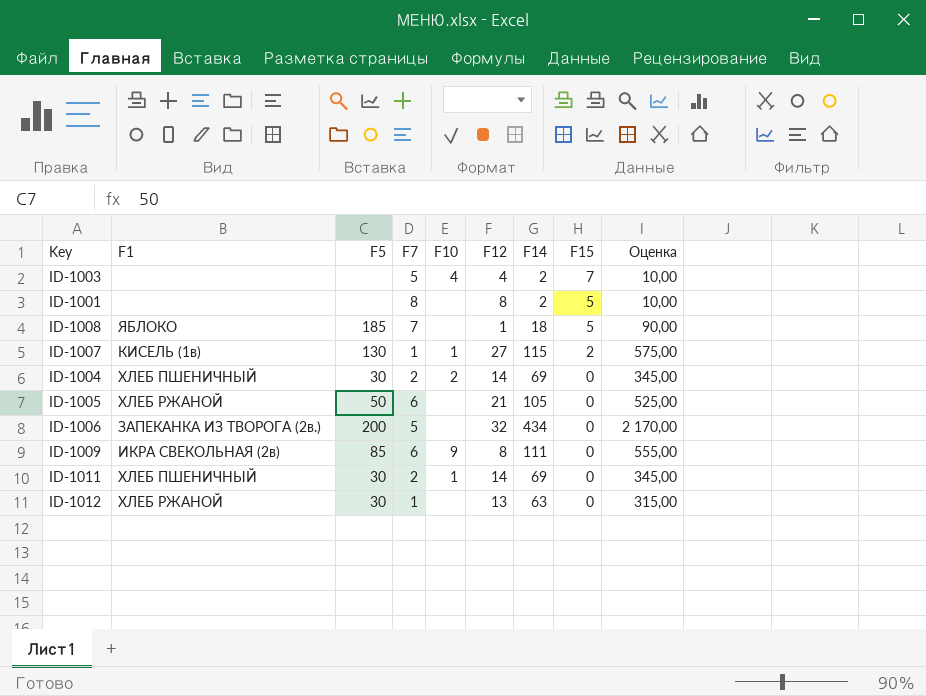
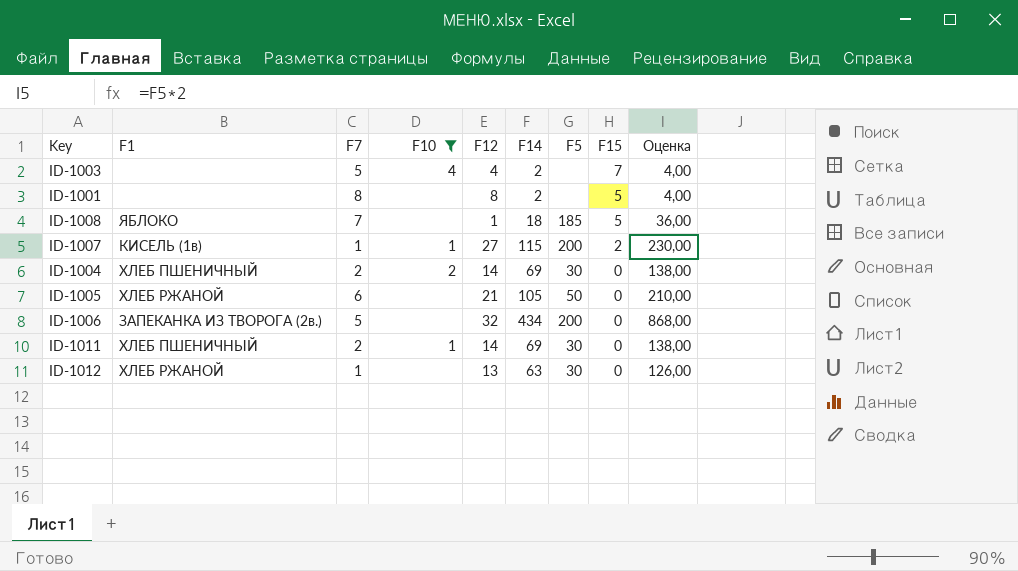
filter: none -> F10 != 9
column F5 | position: 3 -> 7
column Оценка | formula: [F14] * 5 -> [F14] * 2
ID-1007 | F5: 130 -> 200

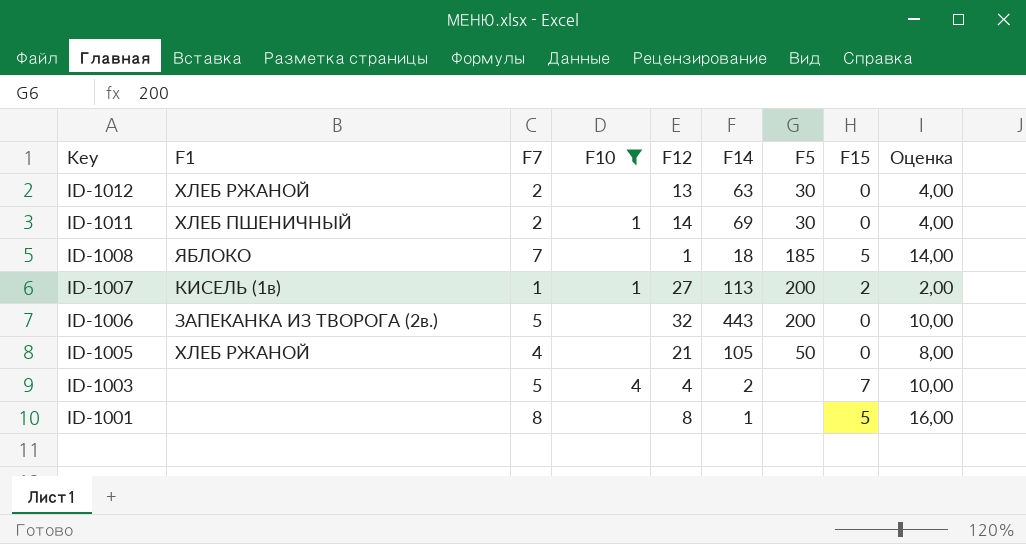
row order: F15 descending -> Key descending
column Оценка | formula: [F14] * 2 -> [F7] * 2
row ID-1004: ХЛЕБ ПШЕНИЧНЫЙ | 2 | 2 | 14 | 69 | 30 | 0 | 138,00 -> none
ID-1012 | F7: 1 -> 2
ID-1007 | F14: 115 -> 113
ID-1006 | F14: 434 -> 443
ID-1005 | F7: 6 -> 4
ID-1001 | F14: 2 -> 1

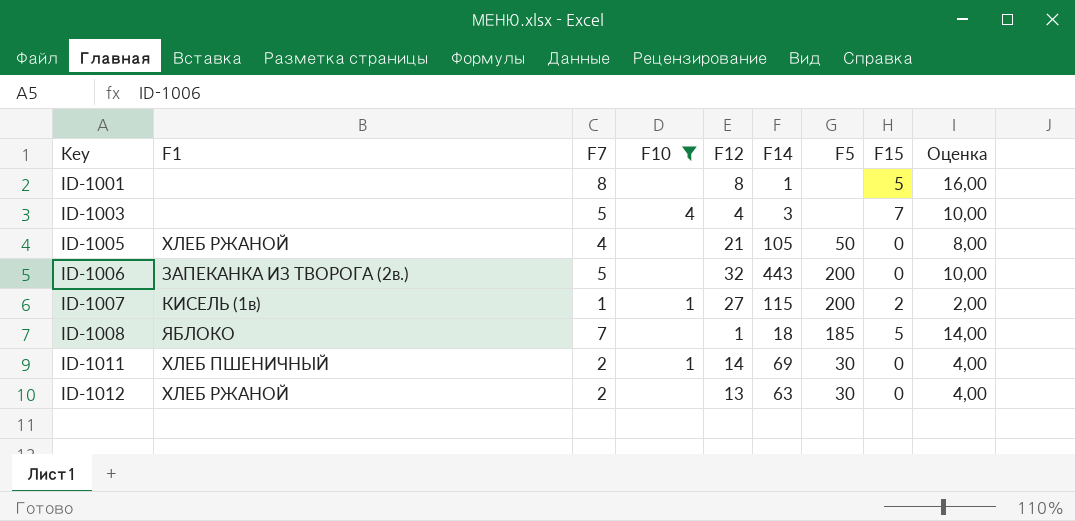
row order: Key descending -> Key ascending
ID-1003 | F14: 2 -> 3
ID-1007 | F14: 113 -> 115

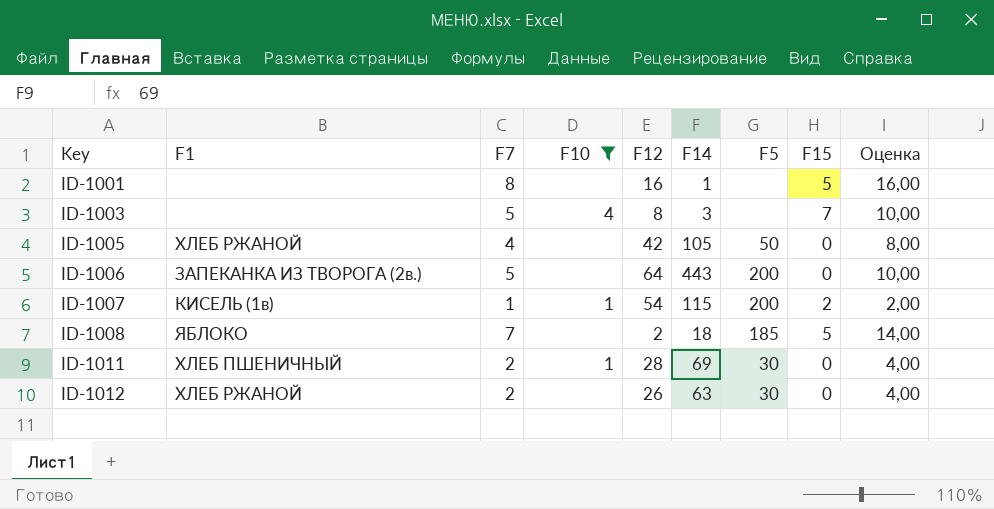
ID-1001 | F12: 8 -> 16
ID-1003 | F12: 4 -> 8
ID-1005 | F12: 21 -> 42
ID-1006 | F12: 32 -> 64
ID-1007 | F12: 27 -> 54
ID-1008 | F12: 1 -> 2
ID-1011 | F12: 14 -> 28
ID-1012 | F12: 13 -> 26

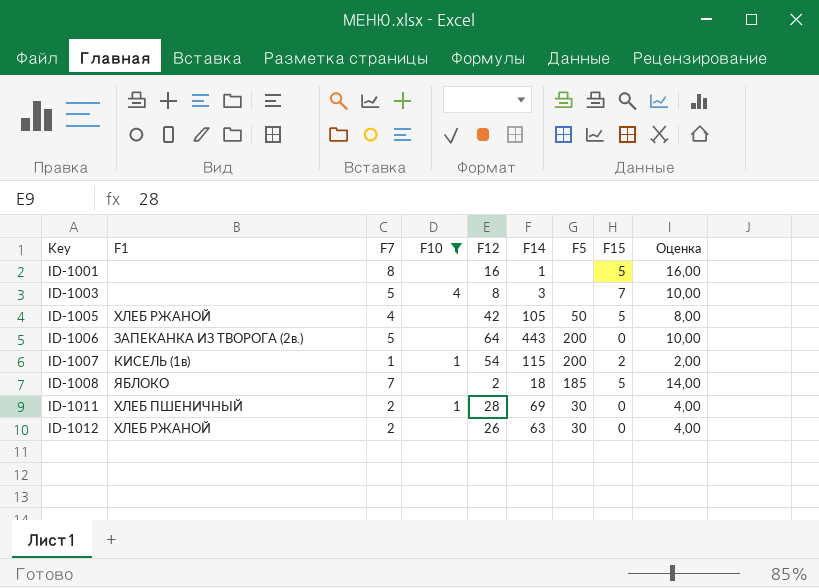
ID-1005 | F15: 0 -> 5

